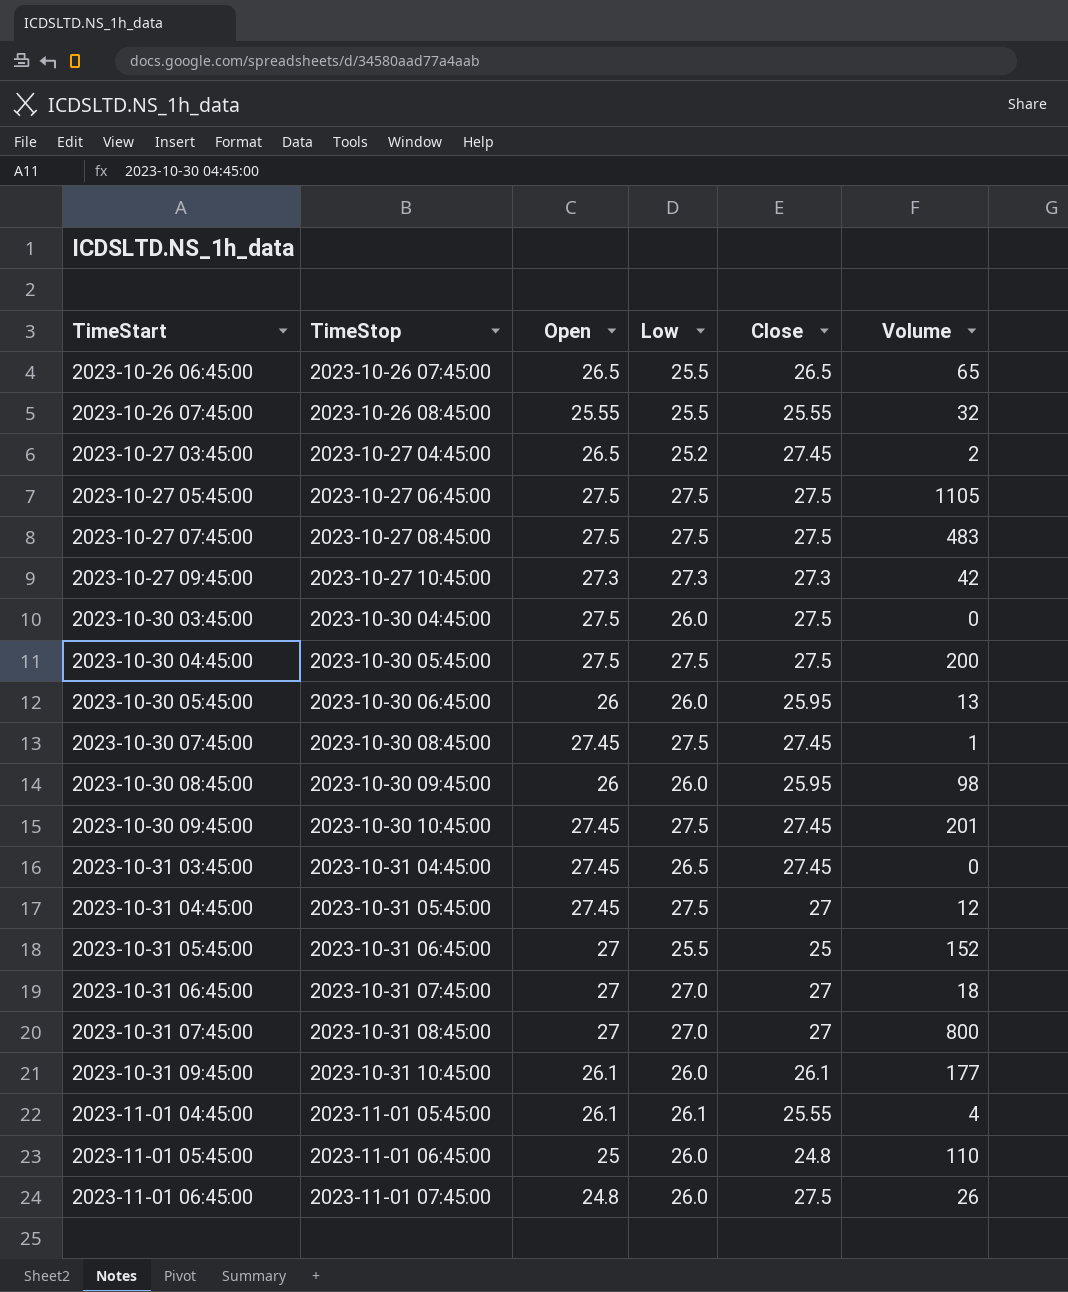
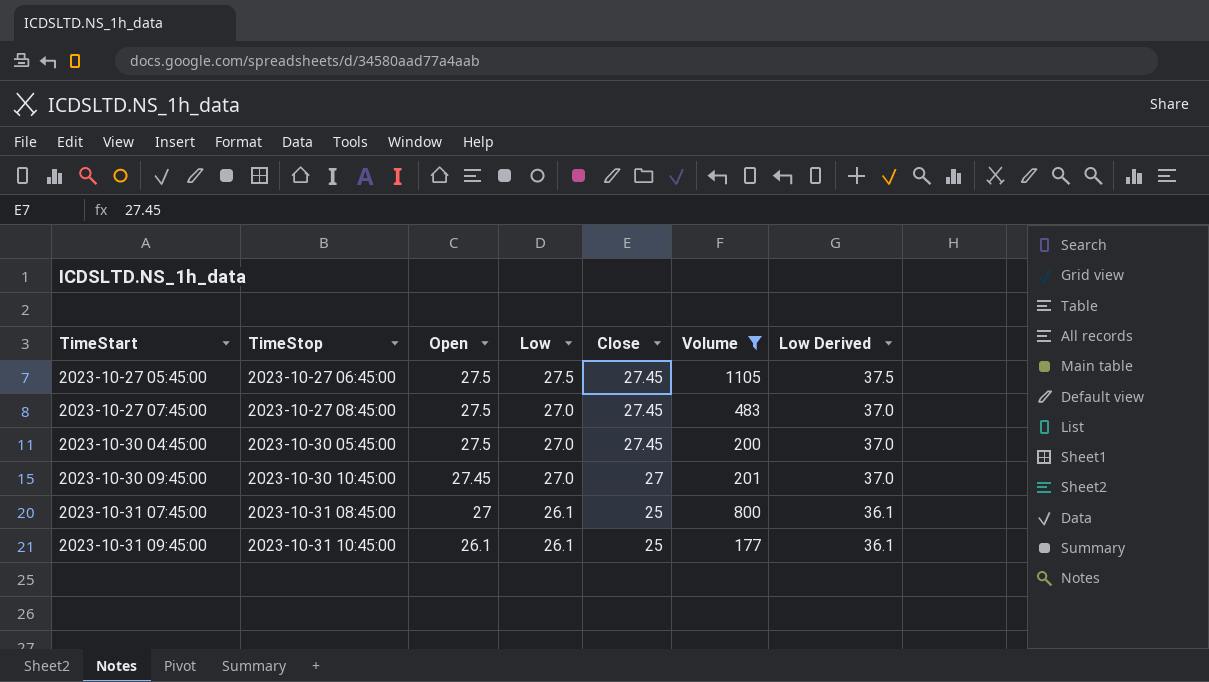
filter: none -> Volume >= 177
column Low Derived | formula: none -> [Low] + 10
2023-10-27 05:45:00 | Close: 27.5 -> 27.45
2023-10-27 07:45:00 | Low: 27.5 -> 27.0
2023-10-27 07:45:00 | Close: 27.5 -> 27.45
2023-10-30 04:45:00 | Low: 27.5 -> 27.0
2023-10-30 04:45:00 | Close: 27.5 -> 27.45
2023-10-30 09:45:00 | Low: 27.5 -> 27.0
2023-10-30 09:45:00 | Close: 27.45 -> 27
2023-10-31 07:45:00 | Low: 27.0 -> 26.1
2023-10-31 07:45:00 | Close: 27 -> 25
2023-10-31 09:45:00 | Low: 26.0 -> 26.1
2023-10-31 09:45:00 | Close: 26.1 -> 25

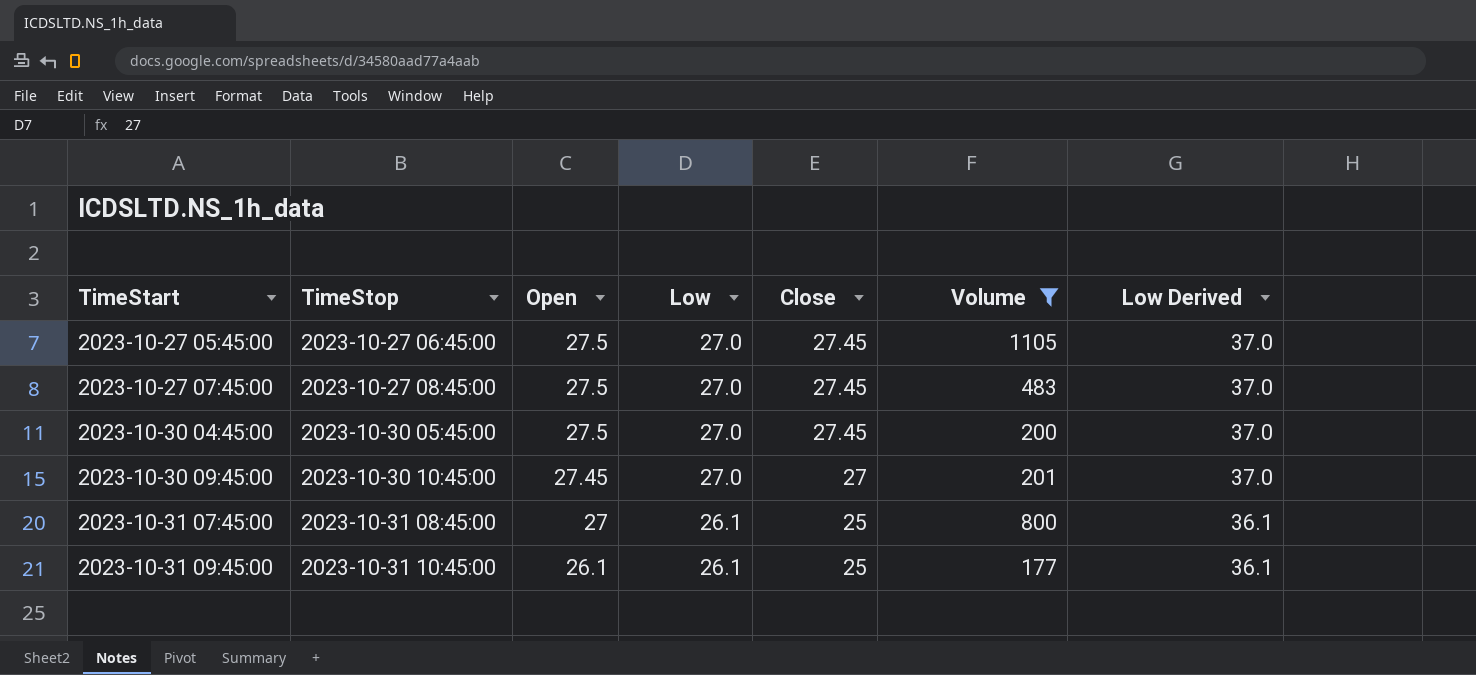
2023-10-27 05:45:00 | Low: 27.5 -> 27.0
2023-10-27 05:45:00 | Low Derived: 37.5 -> 37.0

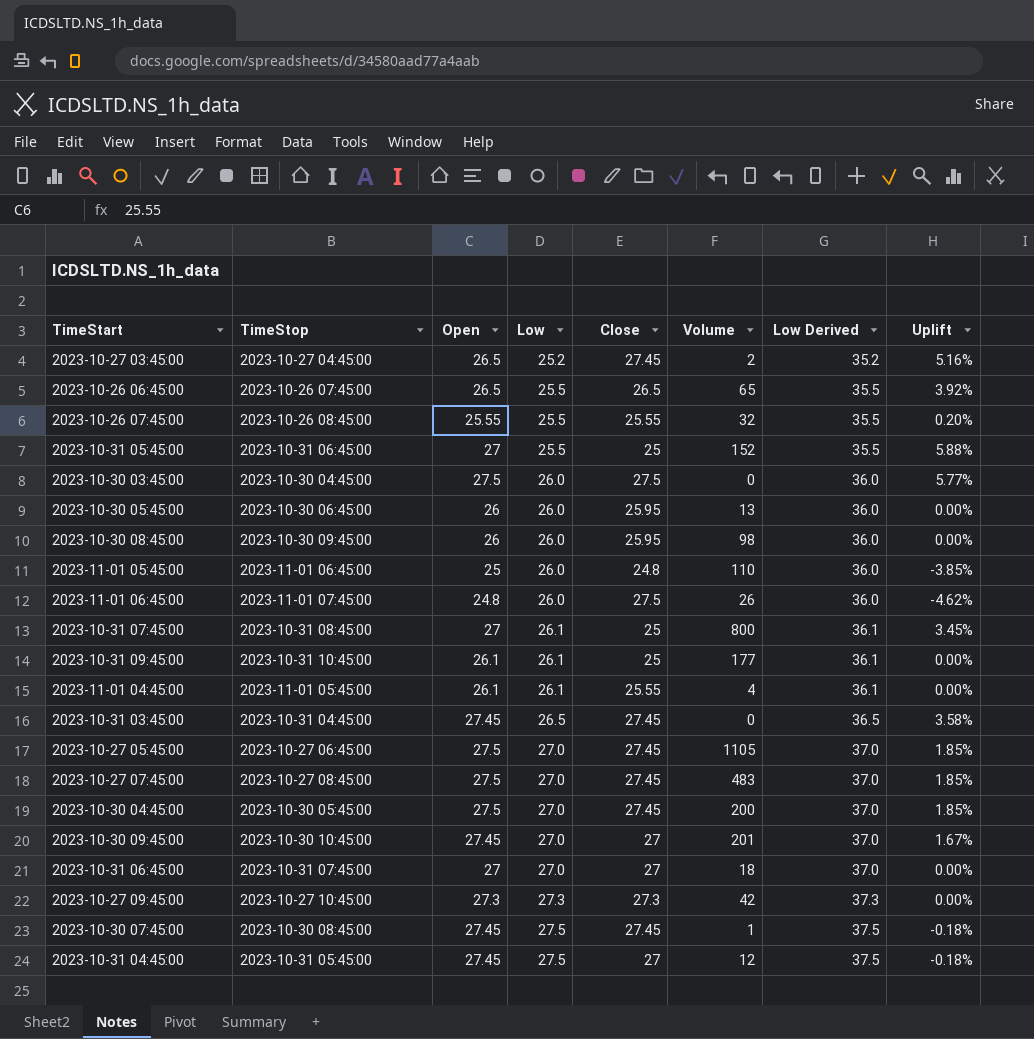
filter: Volume >= 177 -> none
row order: TimeStart ascending -> Low ascending
column Uplift | formula: none -> ([Open] - [Low]) / [Low]

